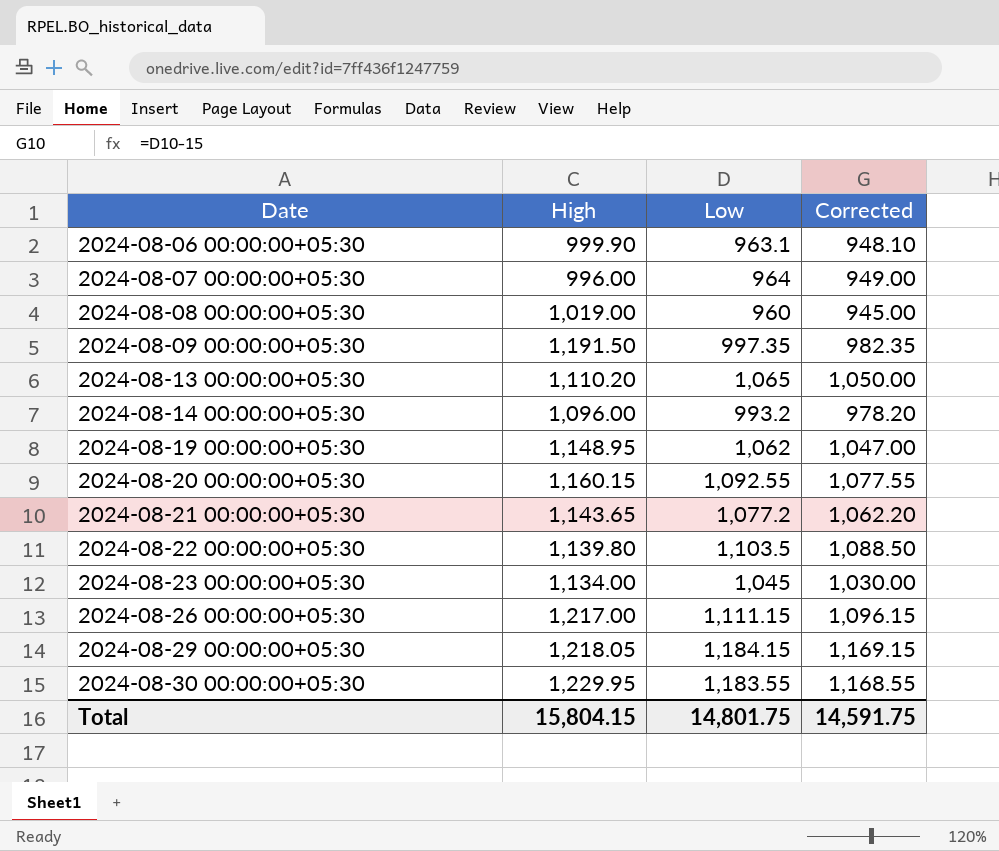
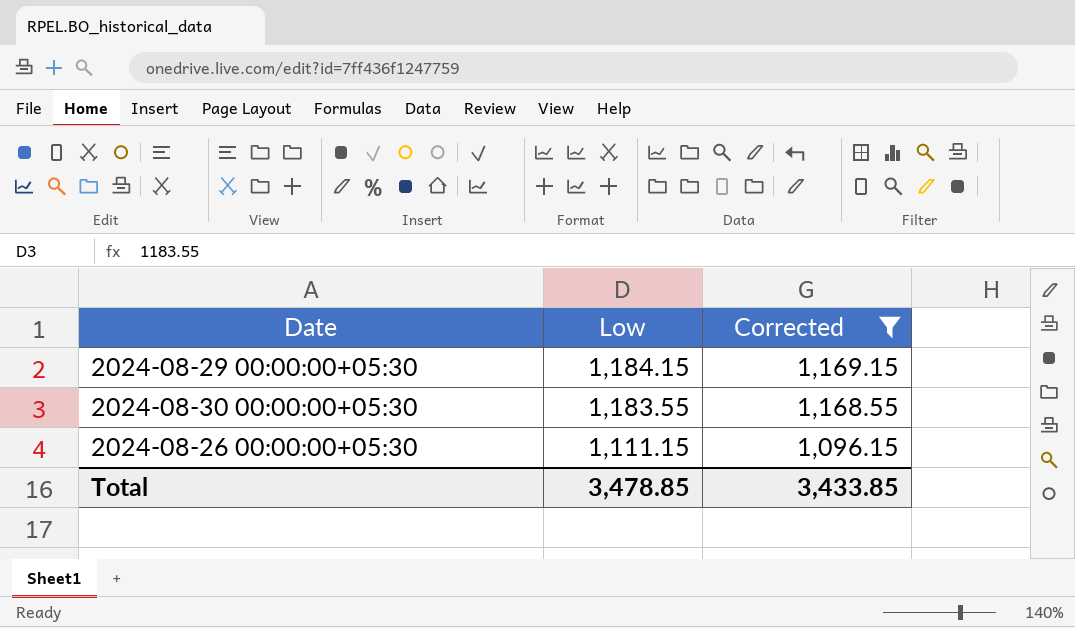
filter: none -> Corrected >= 1,096.15
row order: Date ascending -> Low descending
column High | position: 2 -> none
Total | Low: 14,801.75 -> 3,478.85
Total | Corrected: 14,591.75 -> 3,433.85

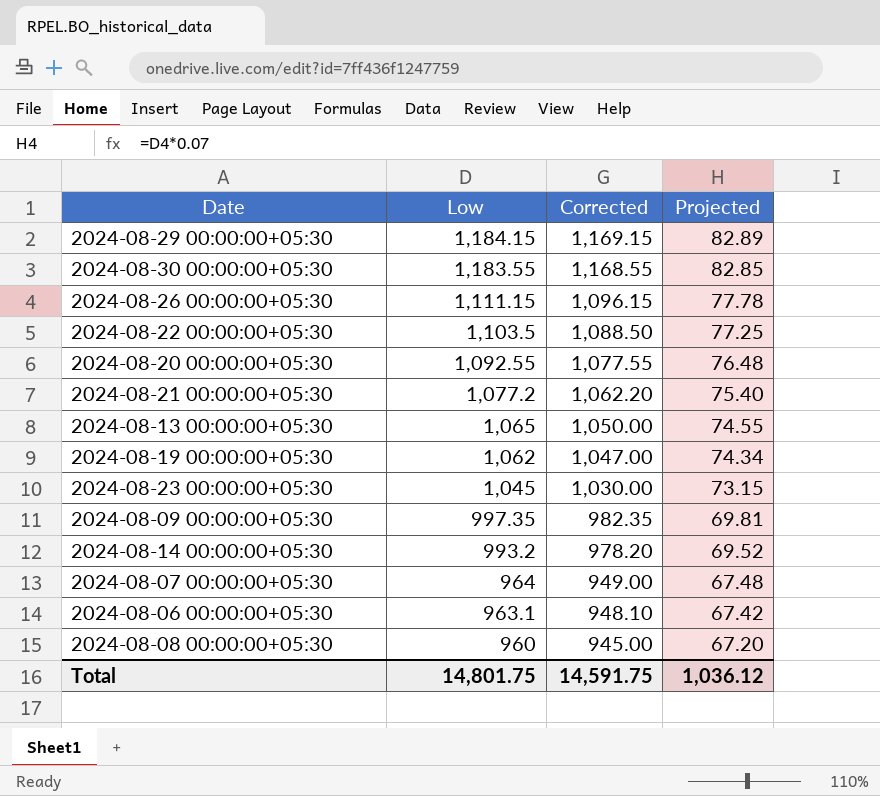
filter: Corrected >= 1,096.15 -> none
column Projected | formula: none -> [Low] * 0.07
Total | Low: 3,478.85 -> 14,801.75
Total | Corrected: 3,433.85 -> 14,591.75

